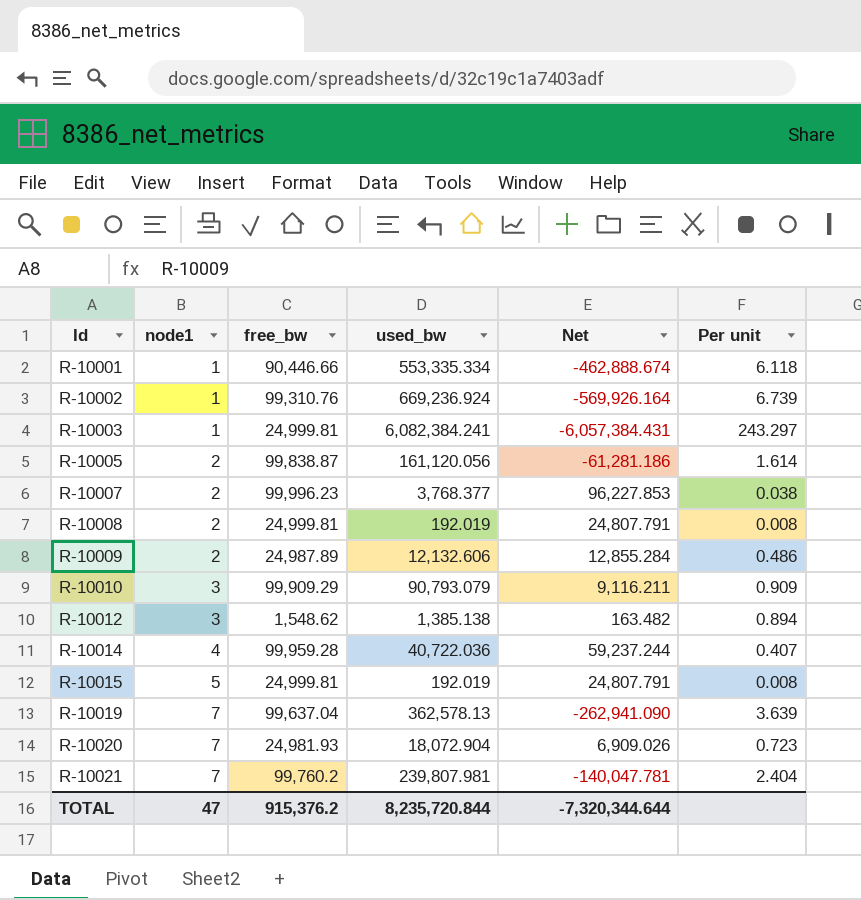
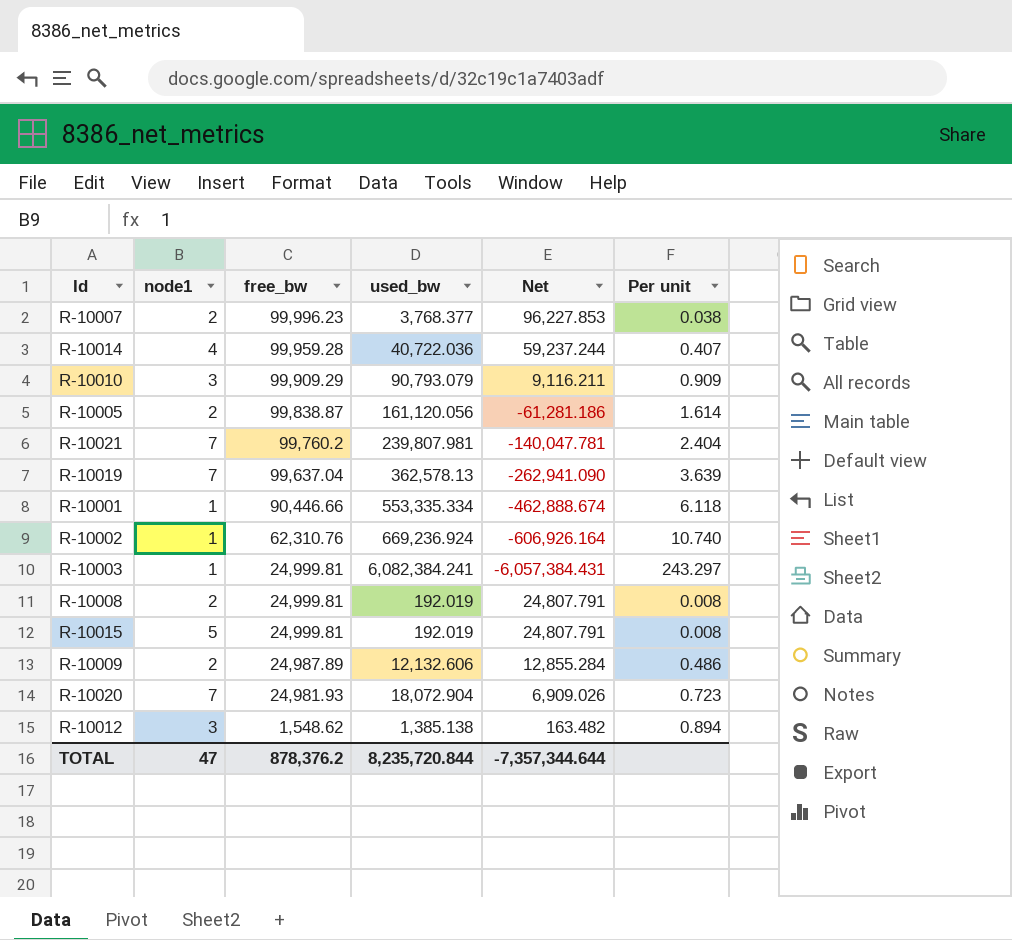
row order: Id ascending -> free_bw descending
R-10002 | free_bw: 99,310.76 -> 62,310.76
R-10002 | Net: -569,926.164 -> -606,926.164
R-10002 | Per unit: 6.739 -> 10.740
TOTAL | free_bw: 915,376.2 -> 878,376.2
TOTAL | Net: -7,320,344.644 -> -7,357,344.644

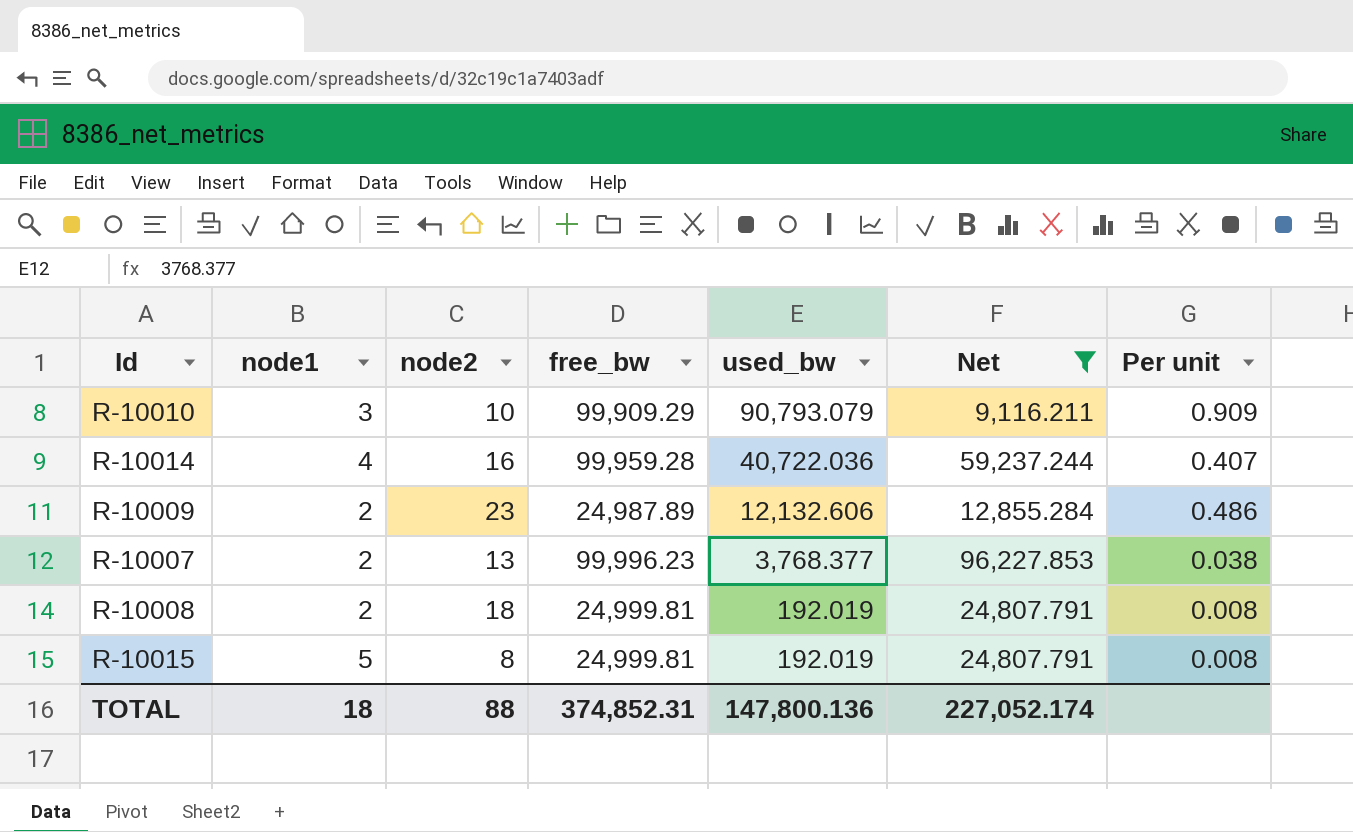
filter: none -> Net >= 9,116.211
row order: free_bw descending -> used_bw descending
column node2 | position: none -> 3
TOTAL | node1: 47 -> 18
TOTAL | free_bw: 878,376.2 -> 374,852.31
TOTAL | used_bw: 8,235,720.844 -> 147,800.136
TOTAL | Net: -7,357,344.644 -> 227,052.174

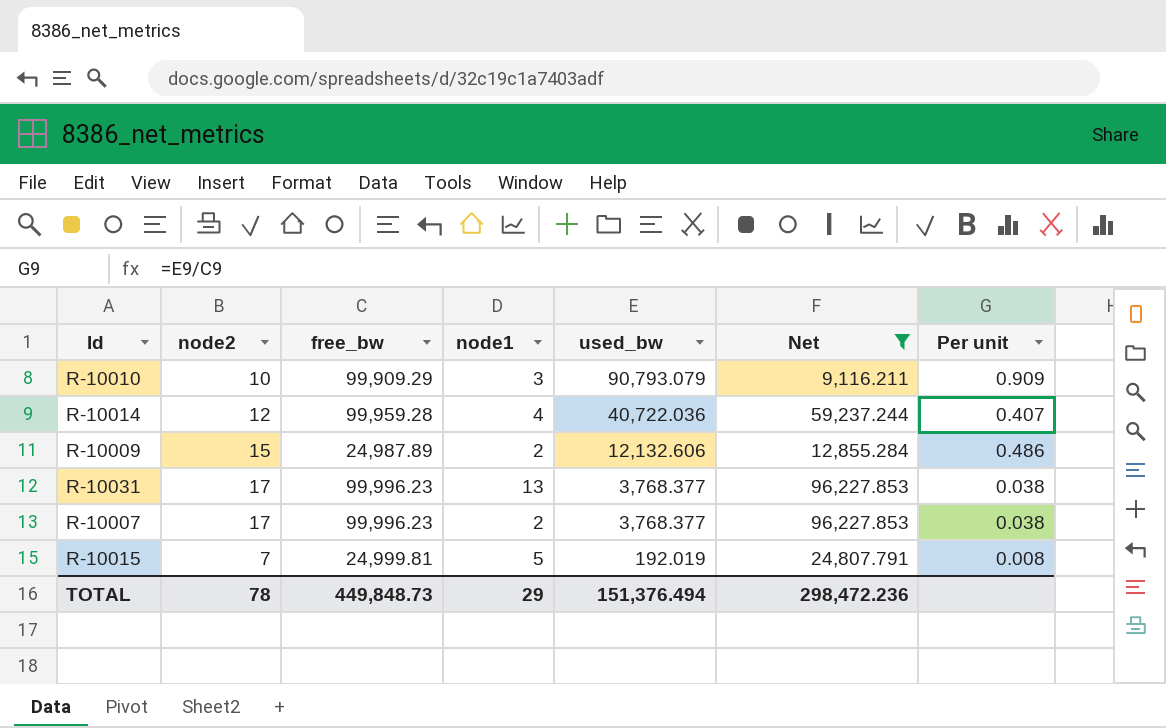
column node1 | position: 2 -> 4
row R-10008: 2 | 18 | 24,999.81 | 192.019 | 24,807.791 | 0.008 -> none
R-10014 | node2: 16 -> 12
R-10009 | node2: 23 -> 15
row R-10031: none -> 17 | 99,996.23 | 13 | 3,768.377 | 96,227.853 | 0.038
R-10007 | node2: 13 -> 17
R-10015 | node2: 8 -> 7
TOTAL | node2: 88 -> 78
TOTAL | free_bw: 374,852.31 -> 449,848.73
TOTAL | node1: 18 -> 29
TOTAL | used_bw: 147,800.136 -> 151,376.494
TOTAL | Net: 227,052.174 -> 298,472.236

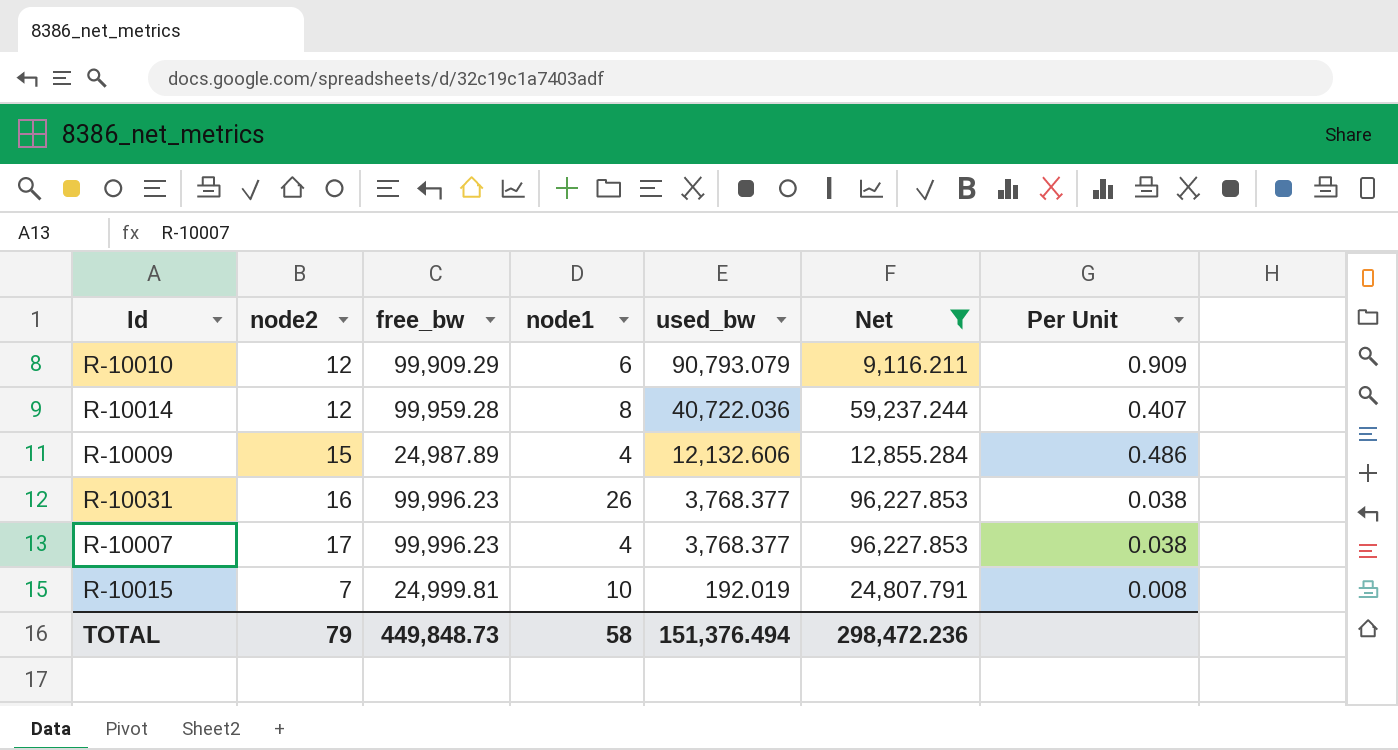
column name: Per unit -> Per Unit
R-10010 | node2: 10 -> 12
R-10010 | node1: 3 -> 6
R-10014 | node1: 4 -> 8
R-10009 | node1: 2 -> 4
R-10031 | node2: 17 -> 16
R-10031 | node1: 13 -> 26
R-10007 | node1: 2 -> 4
R-10015 | node1: 5 -> 10
TOTAL | node2: 78 -> 79
TOTAL | node1: 29 -> 58

